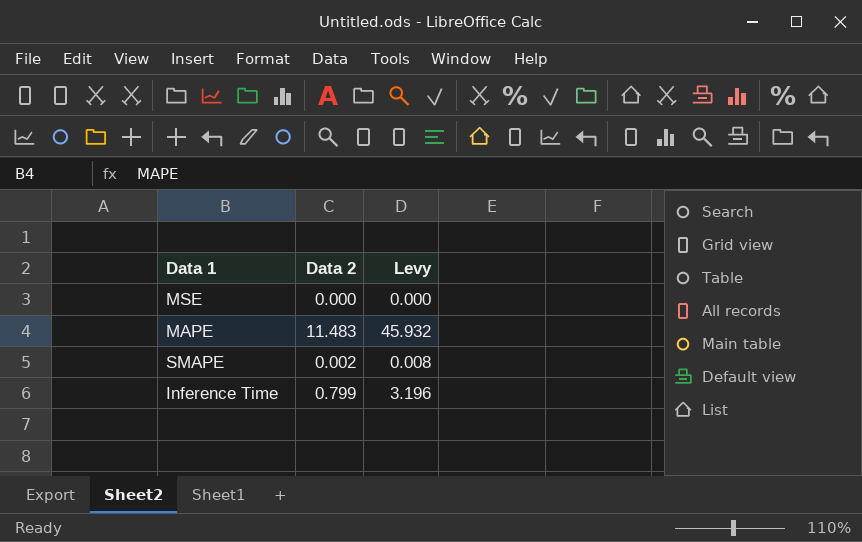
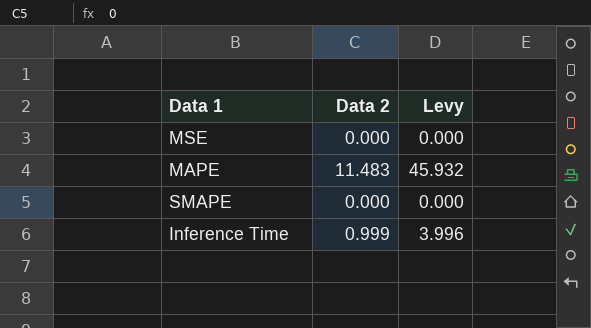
SMAPE | Data 2: 0.002 -> 0.000
SMAPE | Levy: 0.008 -> 0.000
Inference Time | Data 2: 0.799 -> 0.999
Inference Time | Levy: 3.196 -> 3.996

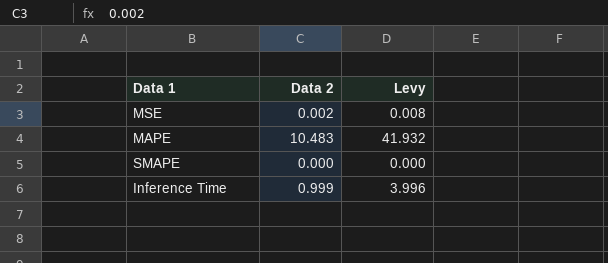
MSE | Data 2: 0.000 -> 0.002
MSE | Levy: 0.000 -> 0.008
MAPE | Data 2: 11.483 -> 10.483
MAPE | Levy: 45.932 -> 41.932

